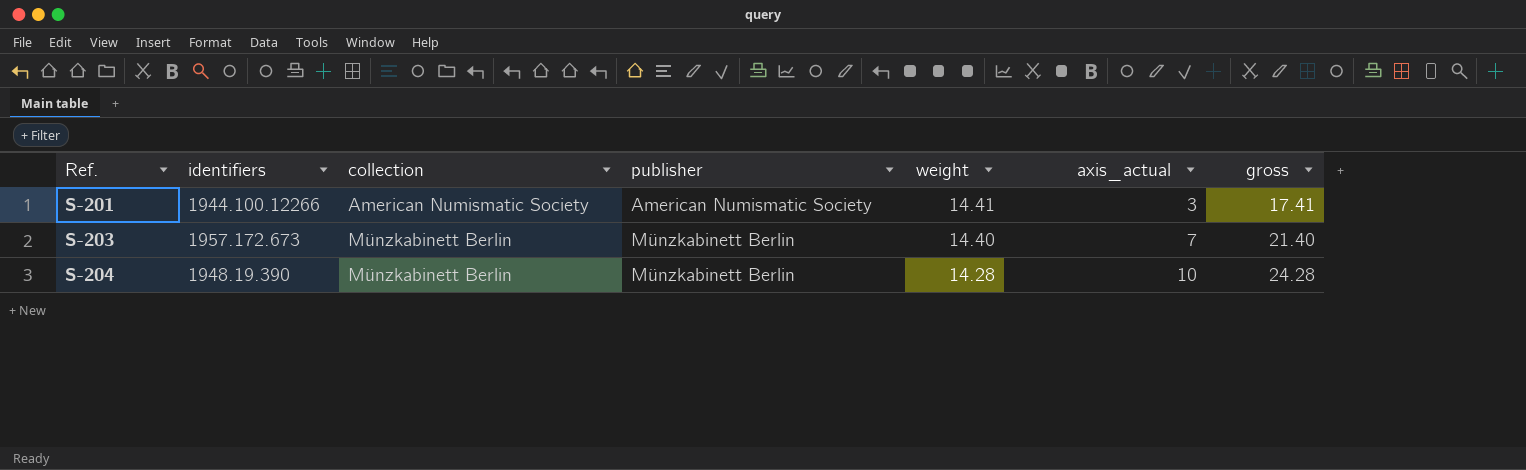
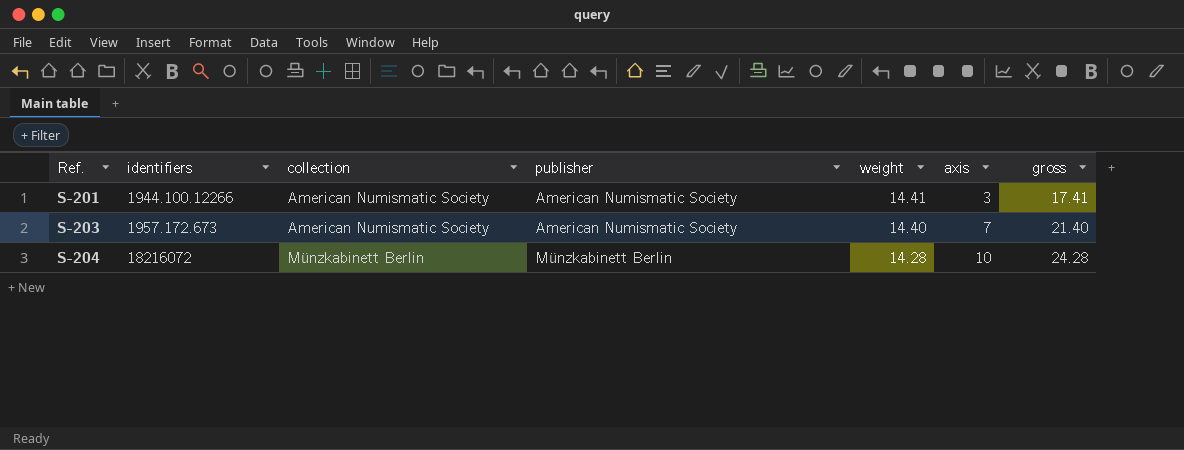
column name: axis_actual -> axis
S-203 | collection: Münzkabinett Berlin -> American Numismatic Society
S-203 | publisher: Münzkabinett Berlin -> American Numismatic Society
S-204 | identifiers: 1948.19.390 -> 18216072

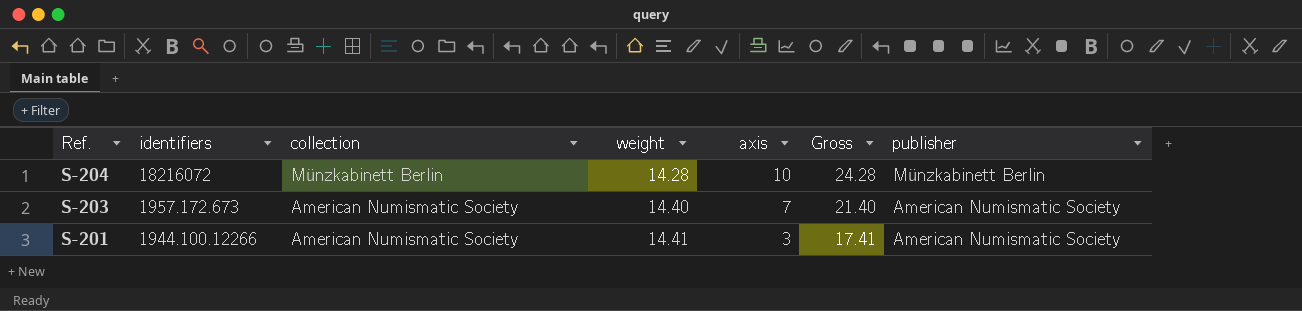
row order: Ref. ascending -> Ref. descending
column name: gross -> Gross
column publisher | position: 4 -> 7

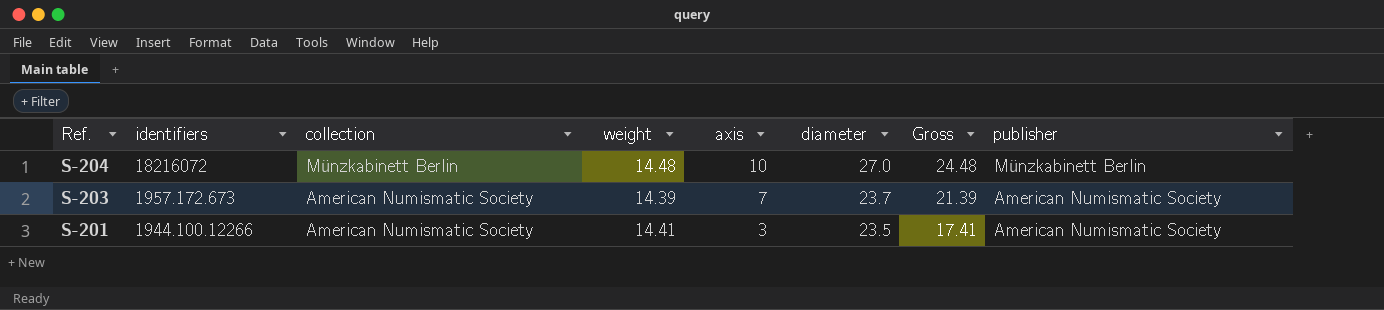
column diameter | position: none -> 6
S-204 | weight: 14.28 -> 14.48
S-204 | Gross: 24.28 -> 24.48
S-203 | weight: 14.40 -> 14.39
S-203 | Gross: 21.40 -> 21.39

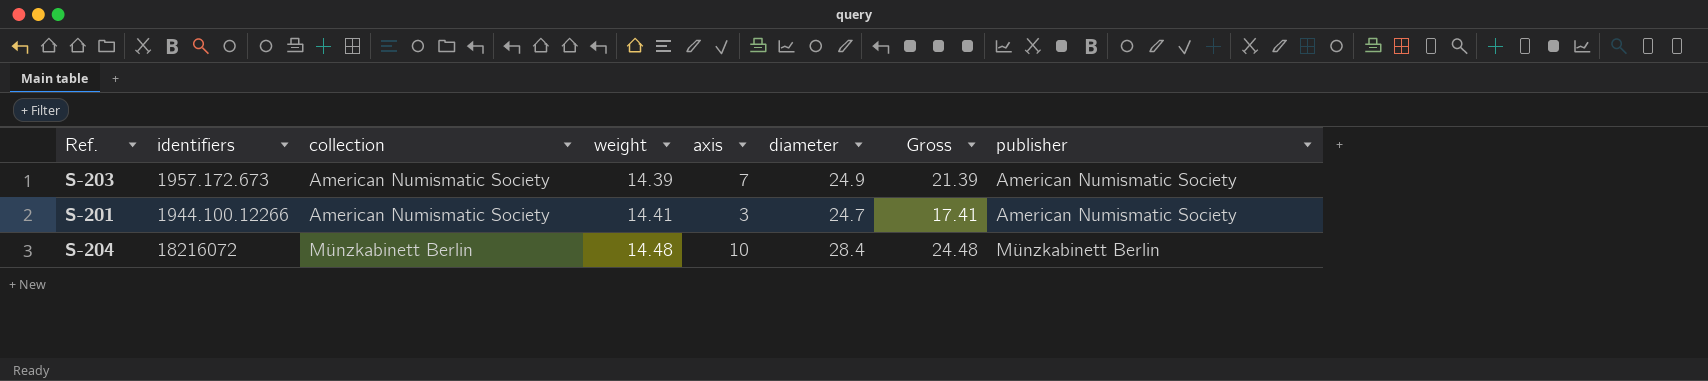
row order: Ref. descending -> collection ascending
S-203 | diameter: 23.7 -> 24.9
S-201 | diameter: 23.5 -> 24.7
S-204 | diameter: 27.0 -> 28.4

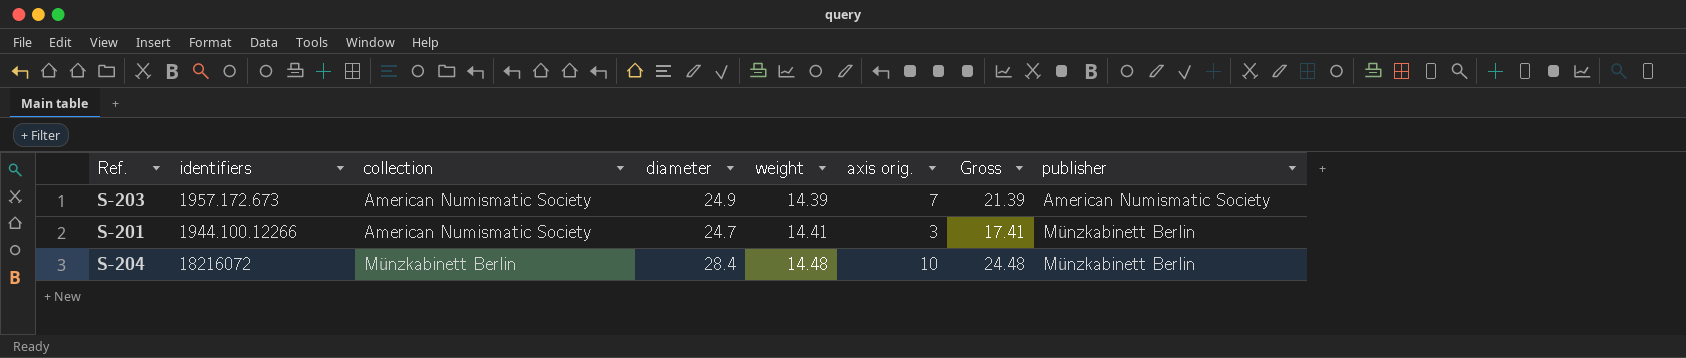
column diameter | position: 6 -> 4
column name: axis -> axis orig.
S-201 | publisher: American Numismatic Society -> Münzkabinett Berlin

